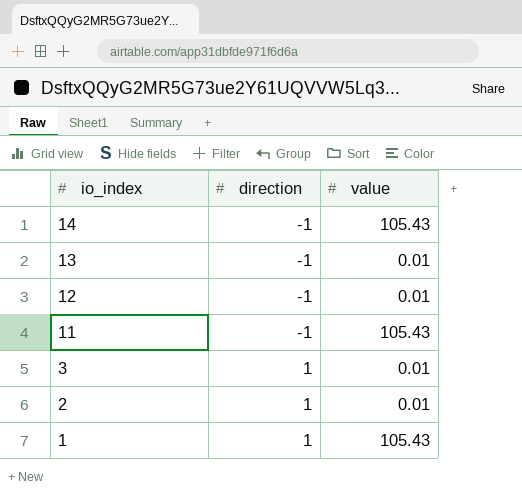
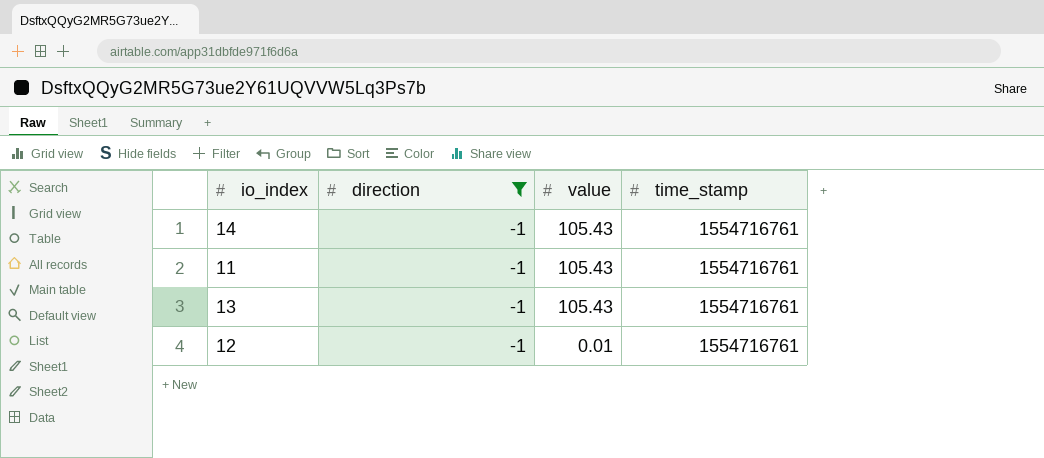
filter: none -> direction = -1
row order: io_index descending -> value descending
column time_stamp | position: none -> 4
13 | value: 0.01 -> 105.43

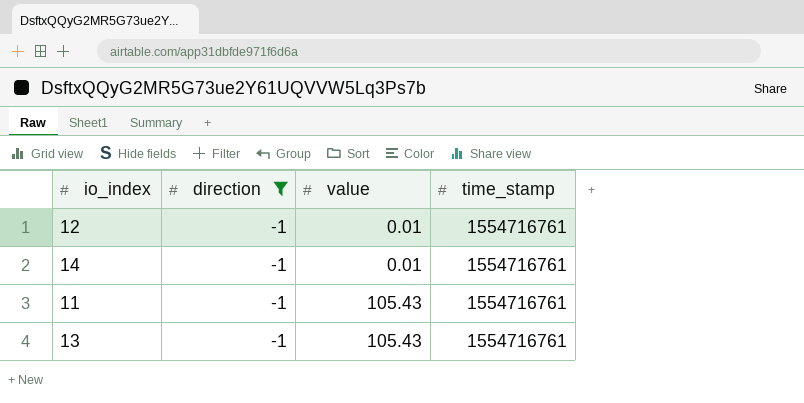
row order: value descending -> value ascending
14 | value: 105.43 -> 0.01

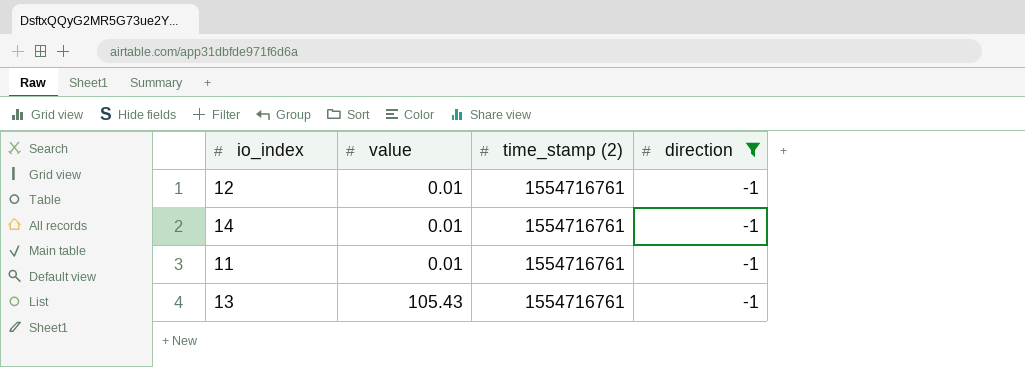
column name: time_stamp -> time_stamp (2)
column direction | position: 2 -> 4
11 | value: 105.43 -> 0.01

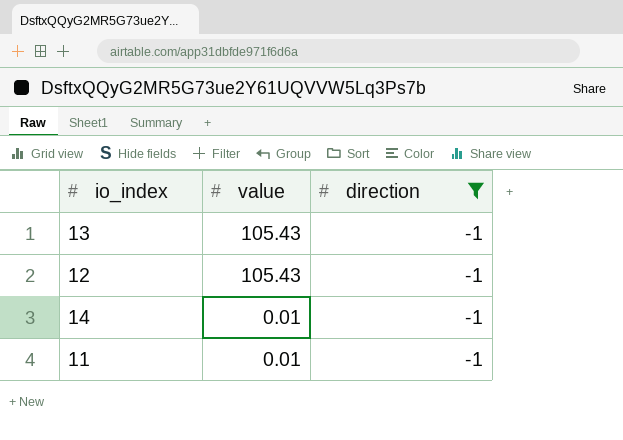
row order: value ascending -> value descending
column time_stamp (2) | position: 3 -> none
12 | value: 0.01 -> 105.43

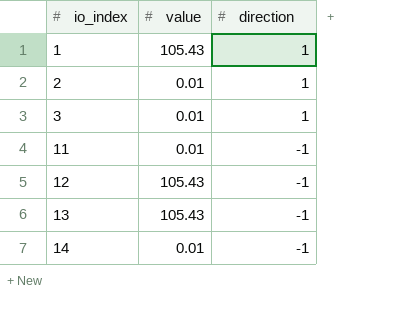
filter: direction = -1 -> none
row order: value descending -> io_index ascending

